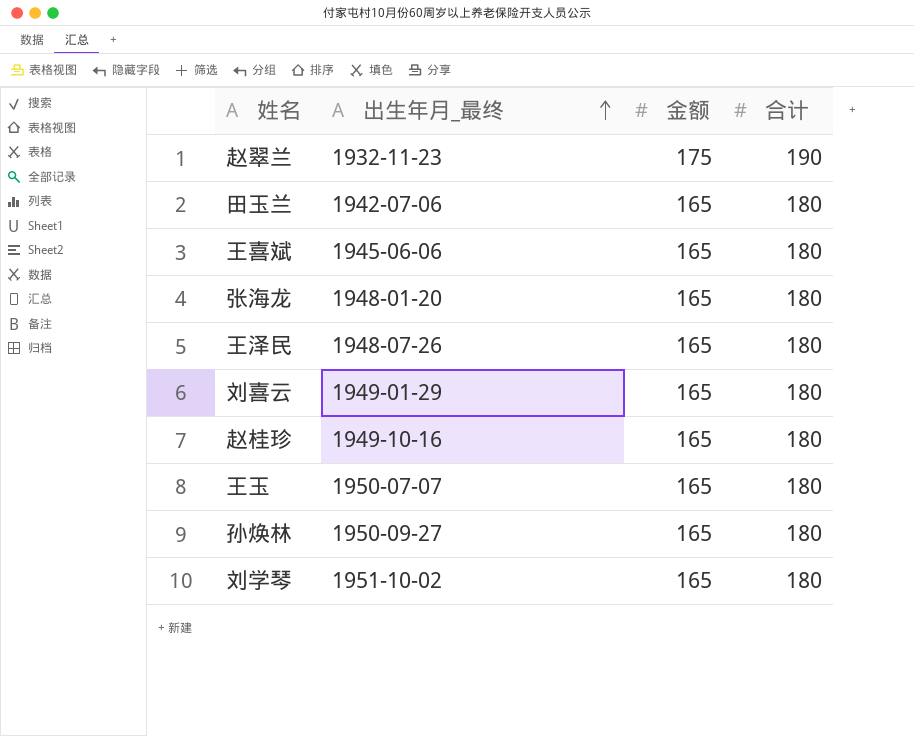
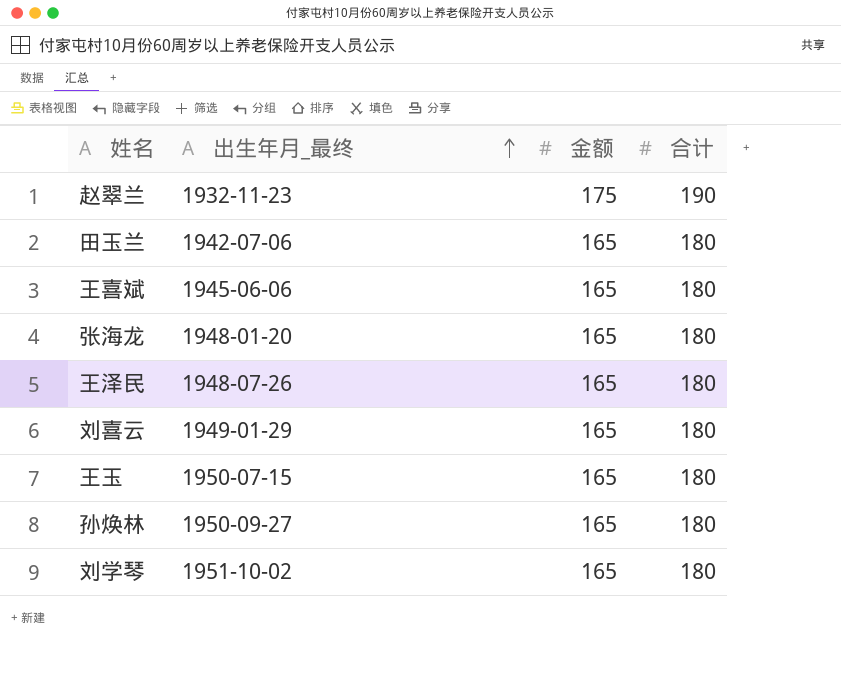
row 赵桂珍: 1949-10-16 | 165 | 180 -> none
王玉 | 出生年月_最终: 1950-07-07 -> 1950-07-15

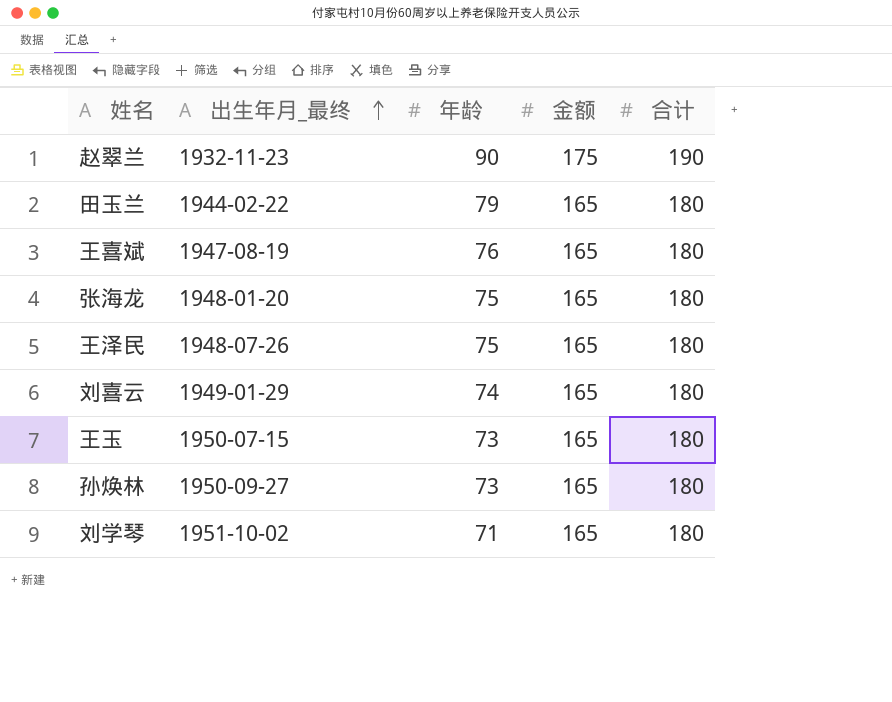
column 年龄 | position: none -> 3
田玉兰 | 出生年月_最终: 1942-07-06 -> 1944-02-22
王喜斌 | 出生年月_最终: 1945-06-06 -> 1947-08-19

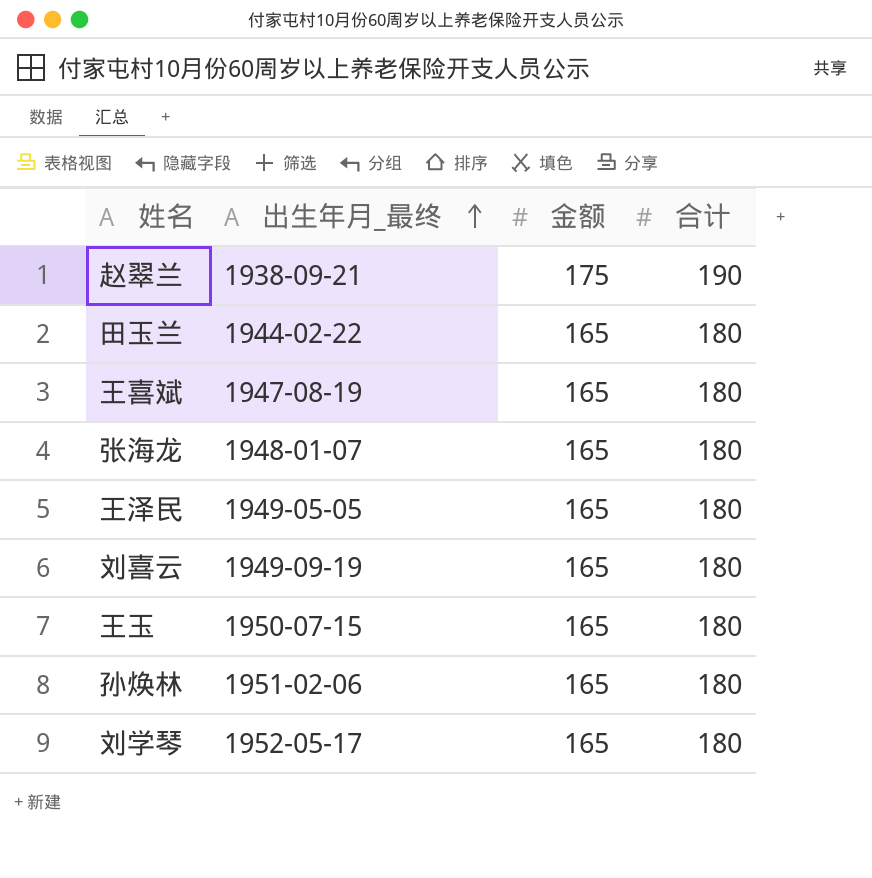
column 年龄 | position: 3 -> none
赵翠兰 | 出生年月_最终: 1932-11-23 -> 1938-09-21
张海龙 | 出生年月_最终: 1948-01-20 -> 1948-01-07
王泽民 | 出生年月_最终: 1948-07-26 -> 1949-05-05
刘喜云 | 出生年月_最终: 1949-01-29 -> 1949-09-19
孙焕林 | 出生年月_最终: 1950-09-27 -> 1951-02-06
刘学琴 | 出生年月_最终: 1951-10-02 -> 1952-05-17

